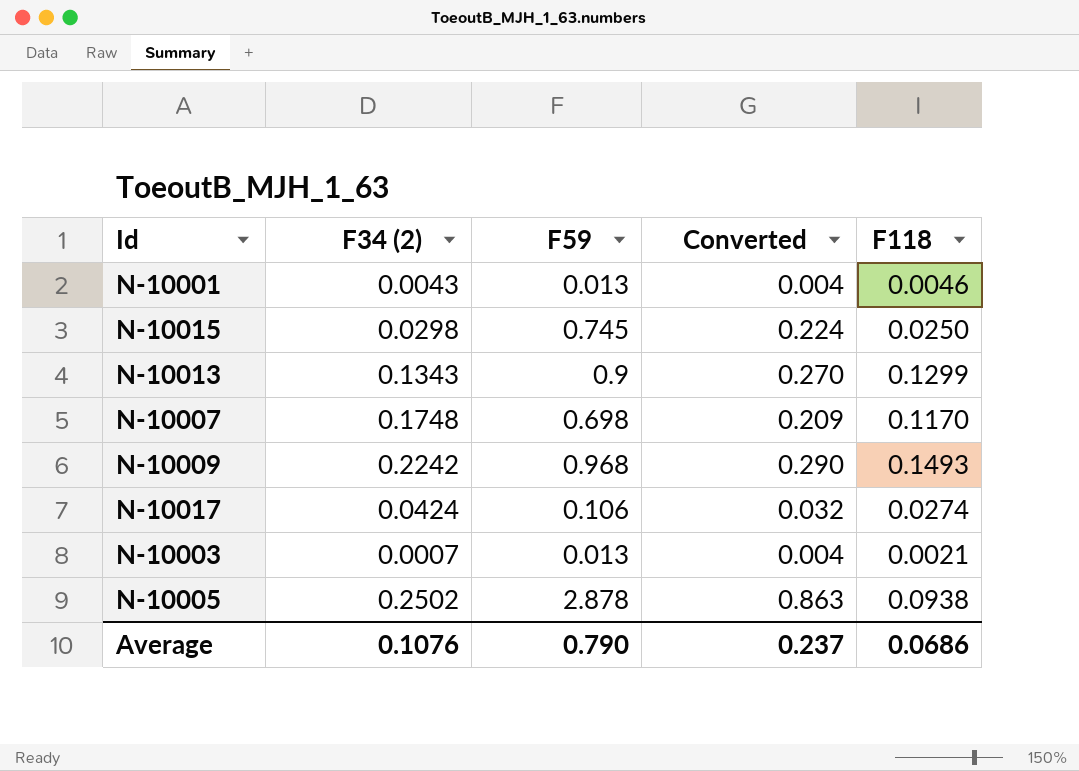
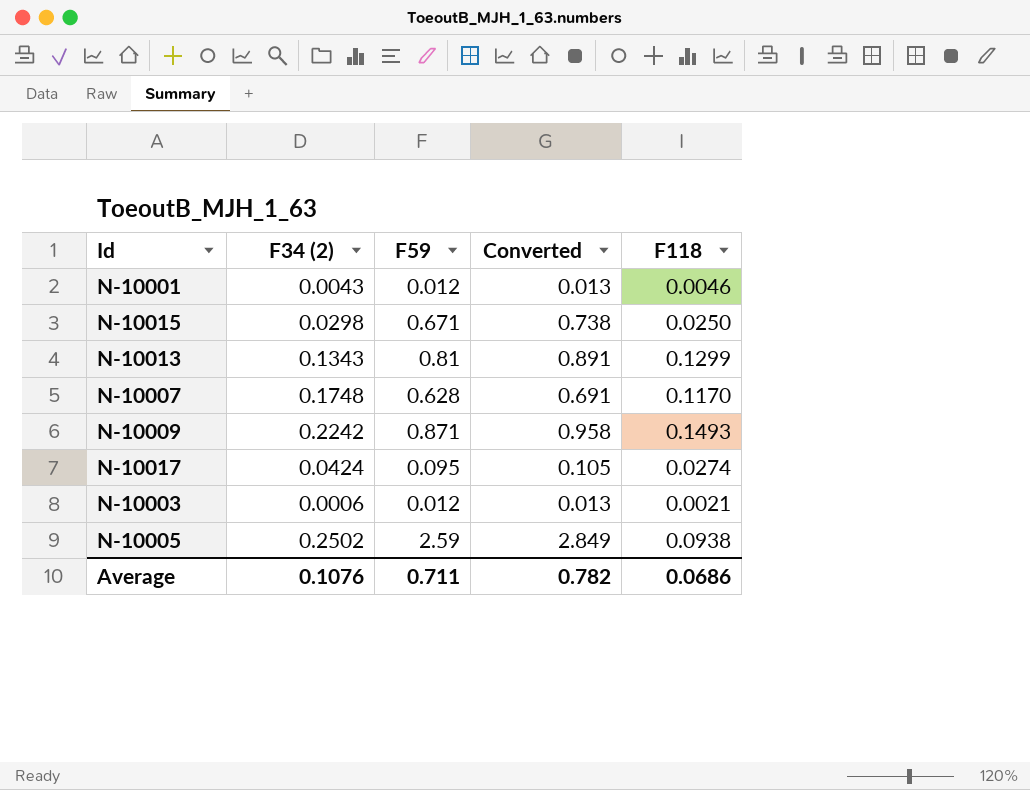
column Converted | formula: [F59] * 0.3 -> [F59] * 1.1
N-10001 | F59: 0.013 -> 0.012
N-10015 | F59: 0.745 -> 0.671
N-10013 | F59: 0.9 -> 0.81
N-10007 | F59: 0.698 -> 0.628
N-10009 | F59: 0.968 -> 0.871
N-10017 | F59: 0.106 -> 0.095
N-10003 | F34 (2): 0.0007 -> 0.0006
N-10003 | F59: 0.013 -> 0.012
N-10005 | F59: 2.878 -> 2.59
Average | F59: 0.790 -> 0.711
Average | Converted: 0.237 -> 0.782

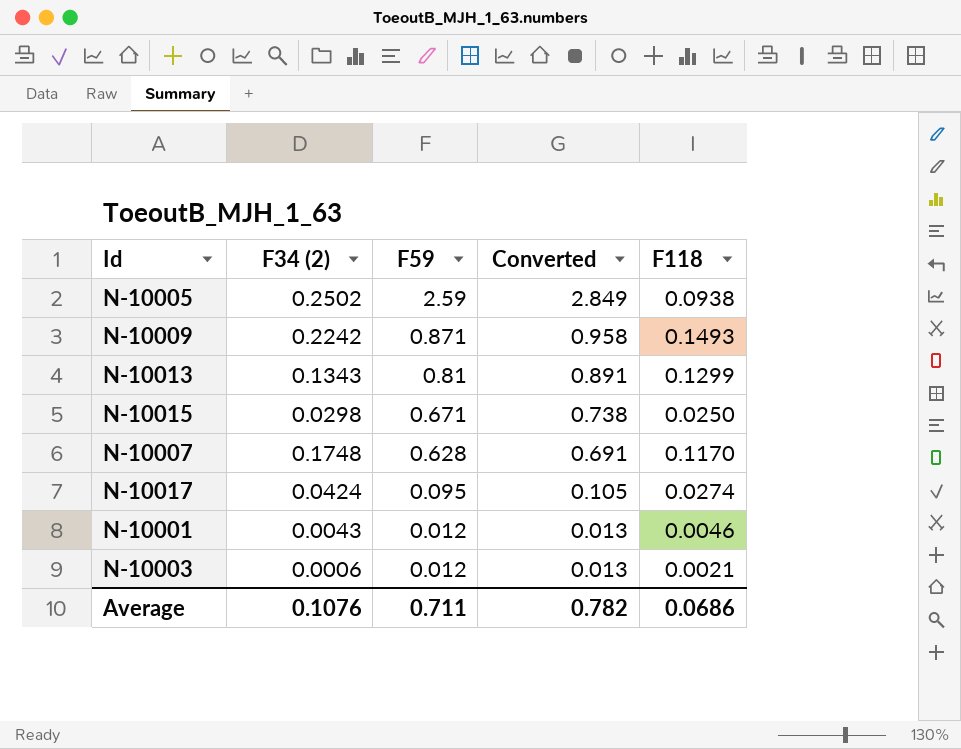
row order: none -> F59 descending

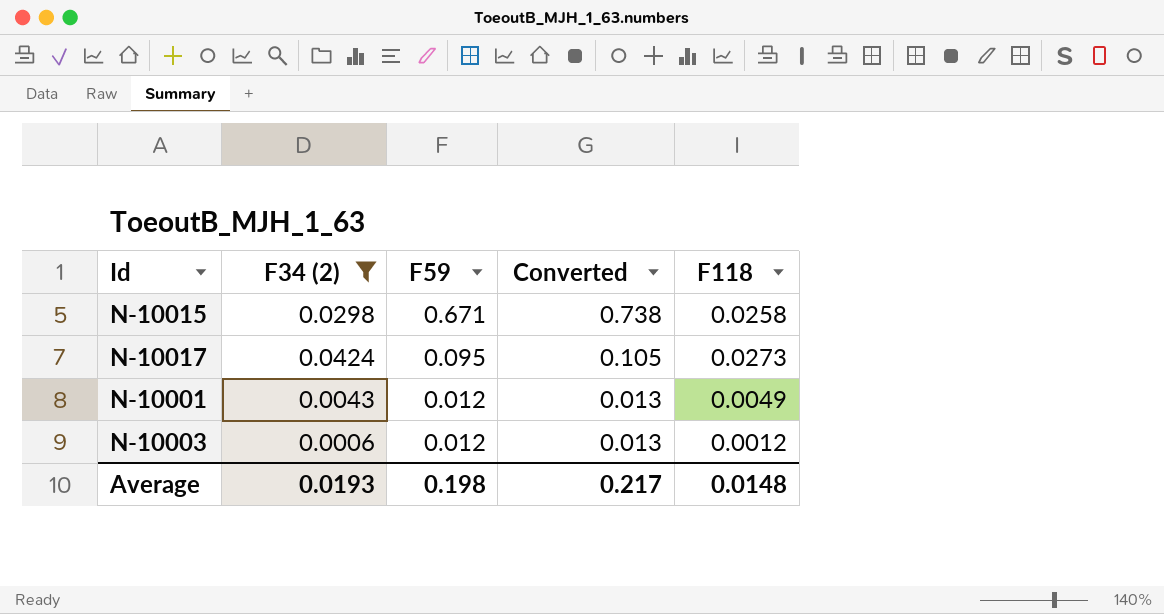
filter: none -> F34 (2) <= 0.0424
N-10015 | F118: 0.0250 -> 0.0258
N-10017 | F118: 0.0274 -> 0.0273
N-10001 | F118: 0.0046 -> 0.0049
N-10003 | F118: 0.0021 -> 0.0012
Average | F34 (2): 0.1076 -> 0.0193
Average | F59: 0.711 -> 0.198
Average | Converted: 0.782 -> 0.217
Average | F118: 0.0686 -> 0.0148

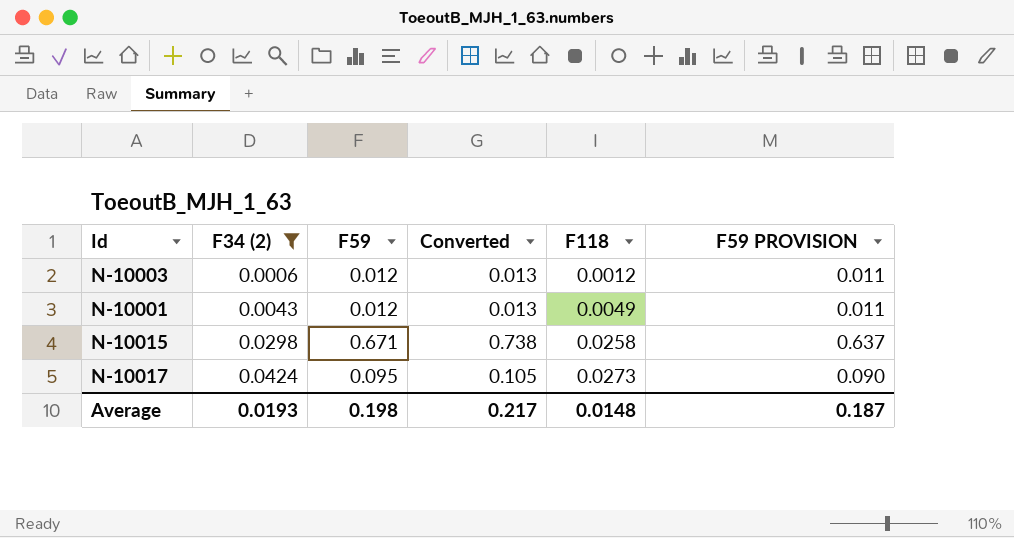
row order: F59 descending -> F34 (2) ascending
column F59 PROVISION | formula: none -> [F59] * 0.95

